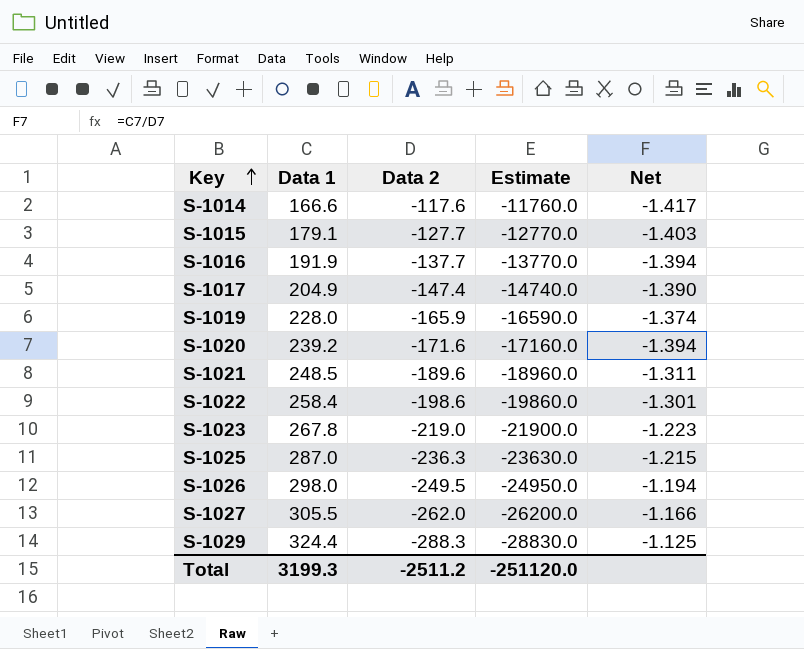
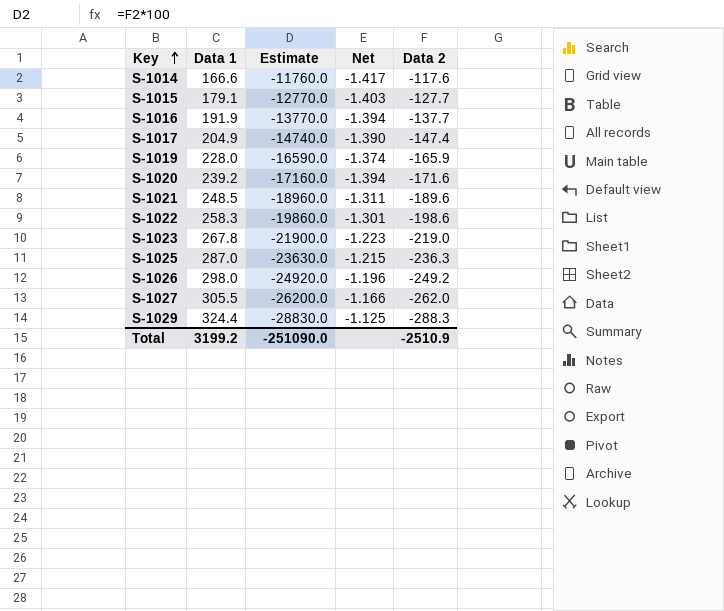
column Data 2 | position: 3 -> 5
S-1022 | Data 1: 258.4 -> 258.3
S-1026 | Estimate: -24950.0 -> -24920.0
S-1026 | Net: -1.194 -> -1.196
S-1026 | Data 2: -249.5 -> -249.2
Total | Data 1: 3199.3 -> 3199.2
Total | Estimate: -251120.0 -> -251090.0
Total | Data 2: -2511.2 -> -2510.9

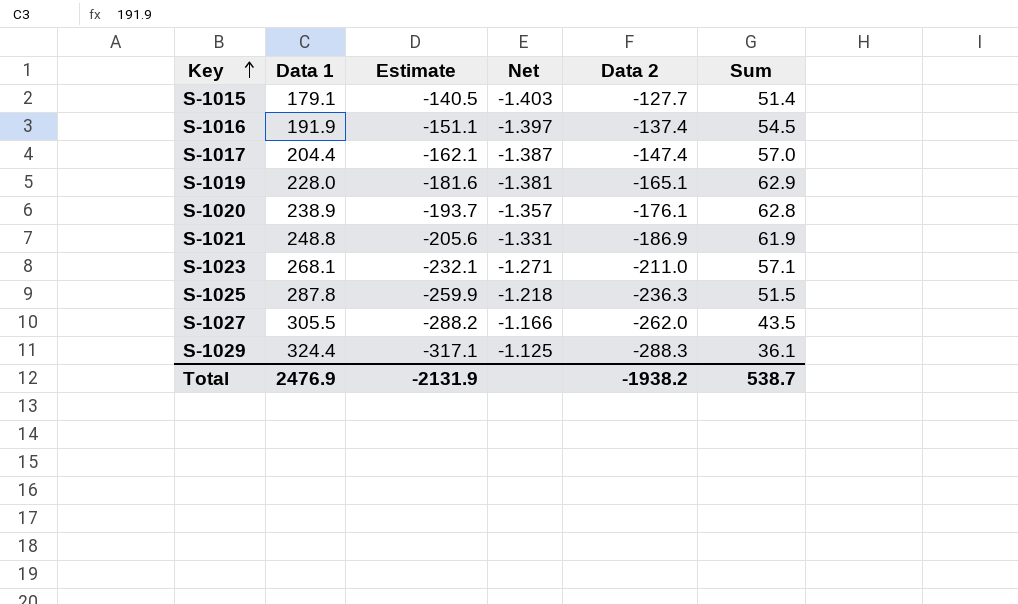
column Estimate | formula: [Data 2] * 100 -> [Data 2] * 1.1
column Sum | formula: none -> [Data 1] + [Data 2]
row S-1014: 166.6 | -11760.0 | -1.417 | -117.6 -> none
row S-1022: 258.3 | -19860.0 | -1.301 | -198.6 -> none
row S-1026: 298.0 | -24920.0 | -1.196 | -249.2 -> none
S-1016 | Net: -1.394 -> -1.397
S-1016 | Data 2: -137.7 -> -137.4
S-1017 | Data 1: 204.9 -> 204.4
S-1017 | Net: -1.390 -> -1.387
S-1019 | Net: -1.374 -> -1.381
S-1019 | Data 2: -165.9 -> -165.1
S-1020 | Data 1: 239.2 -> 238.9
S-1020 | Net: -1.394 -> -1.357
S-1020 | Data 2: -171.6 -> -176.1
S-1021 | Data 1: 248.5 -> 248.8
S-1021 | Net: -1.311 -> -1.331
S-1021 | Data 2: -189.6 -> -186.9
S-1023 | Data 1: 267.8 -> 268.1
S-1023 | Net: -1.223 -> -1.271
S-1023 | Data 2: -219.0 -> -211.0
S-1025 | Data 1: 287.0 -> 287.8
S-1025 | Net: -1.215 -> -1.218
Total | Data 1: 3199.2 -> 2476.9
Total | Estimate: -251090.0 -> -2131.9
Total | Data 2: -2510.9 -> -1938.2

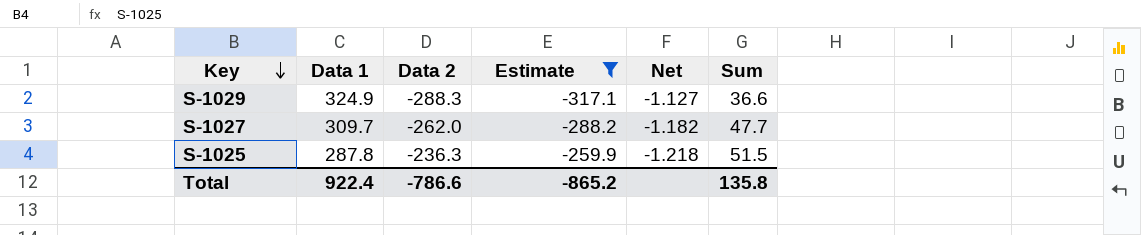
filter: none -> Estimate <= -259.9
row order: Key ascending -> Key descending
column Data 2 | position: 5 -> 3
S-1029 | Data 1: 324.4 -> 324.9
S-1029 | Net: -1.125 -> -1.127
S-1029 | Sum: 36.1 -> 36.6
S-1027 | Data 1: 305.5 -> 309.7
S-1027 | Net: -1.166 -> -1.182
S-1027 | Sum: 43.5 -> 47.7
Total | Data 1: 2476.9 -> 922.4
Total | Data 2: -1938.2 -> -786.6
Total | Estimate: -2131.9 -> -865.2
Total | Sum: 538.7 -> 135.8

